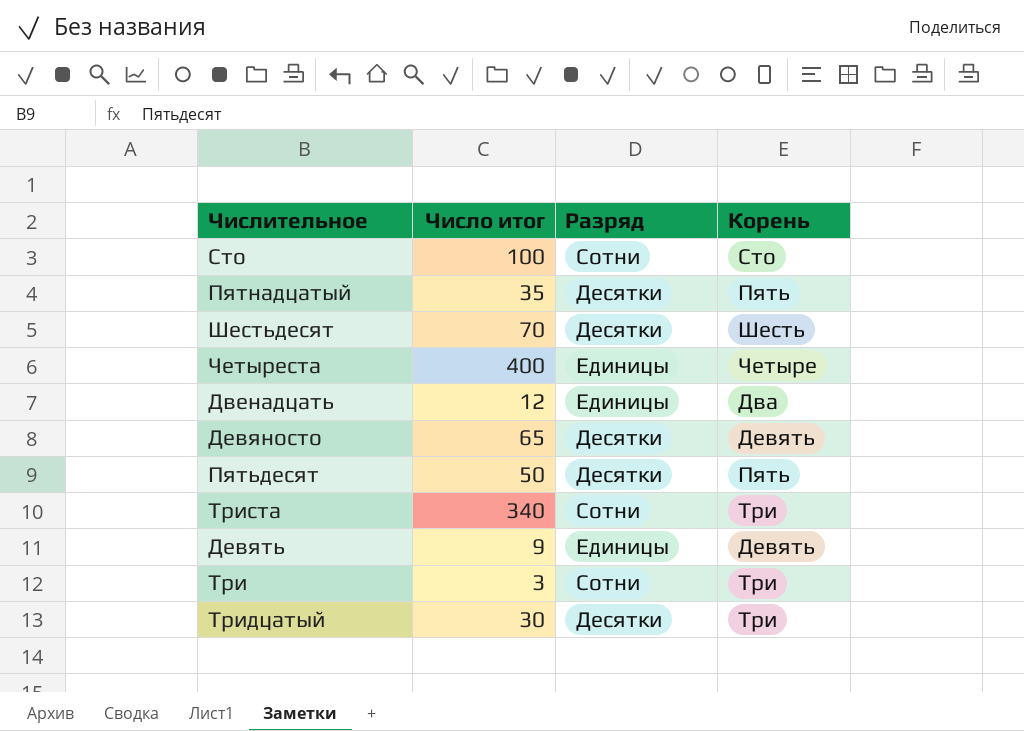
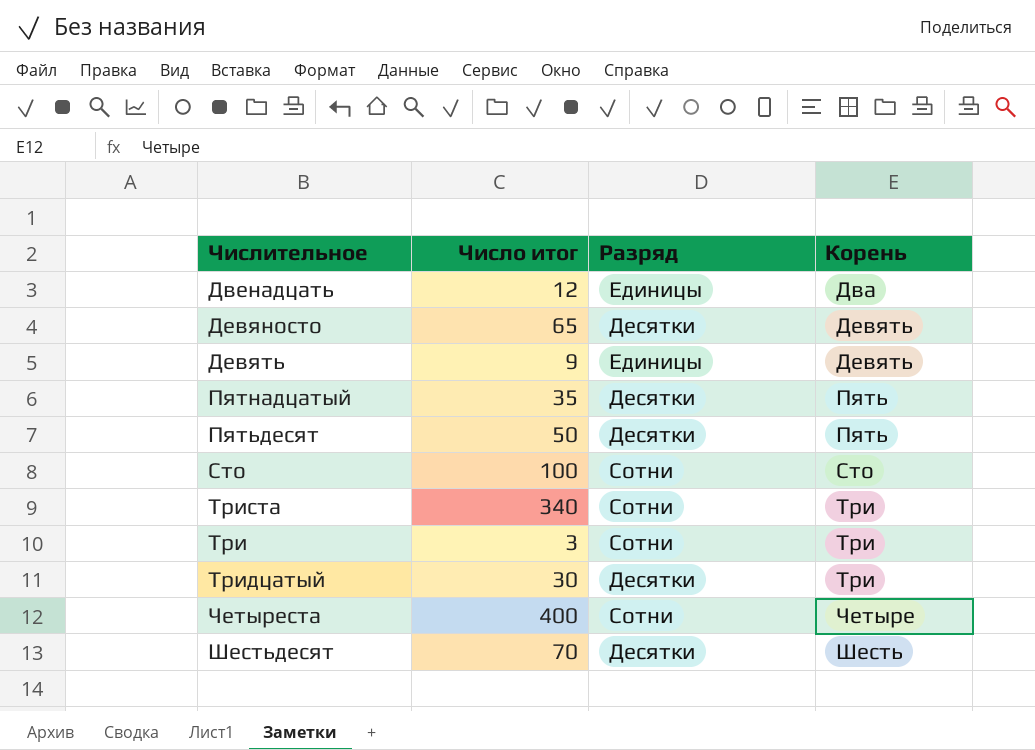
row order: none -> Корень ascending
Четыреста | Разряд: Единицы -> Сотни

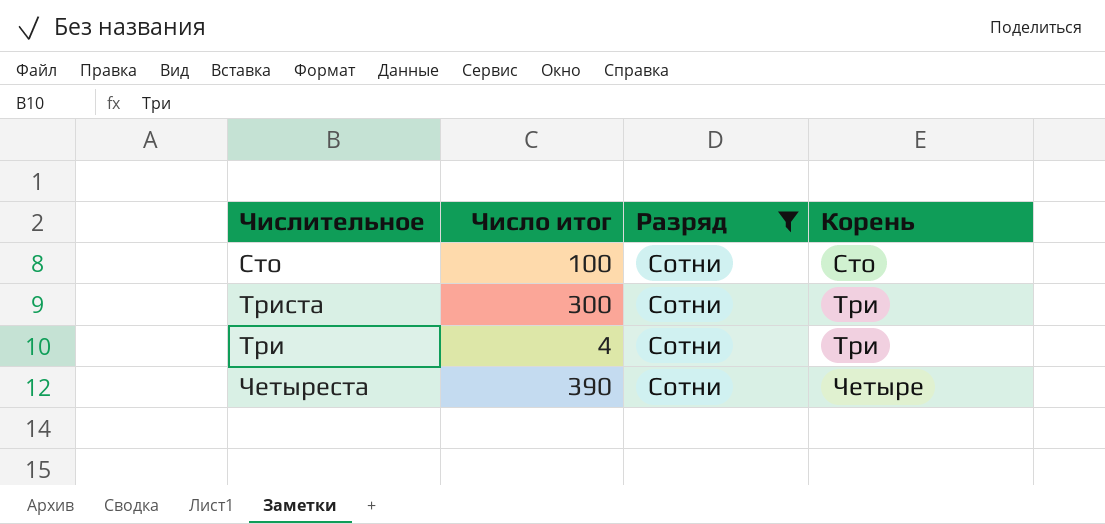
filter: none -> Разряд = Сотни
Триста | Число итог: 340 -> 300
Три | Число итог: 3 -> 4
Четыреста | Число итог: 400 -> 390

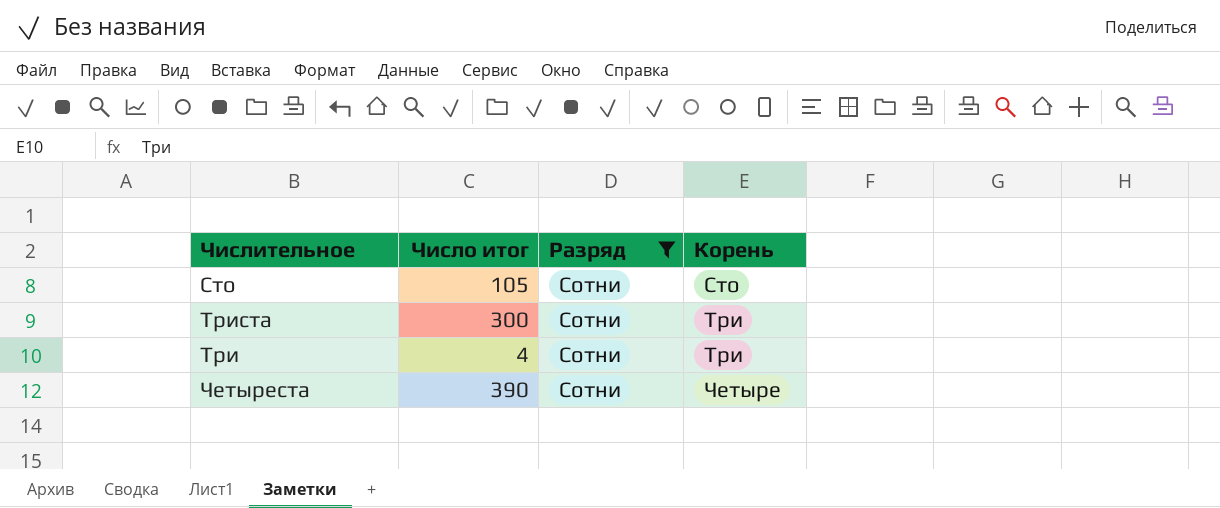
Сто | Число итог: 100 -> 105

